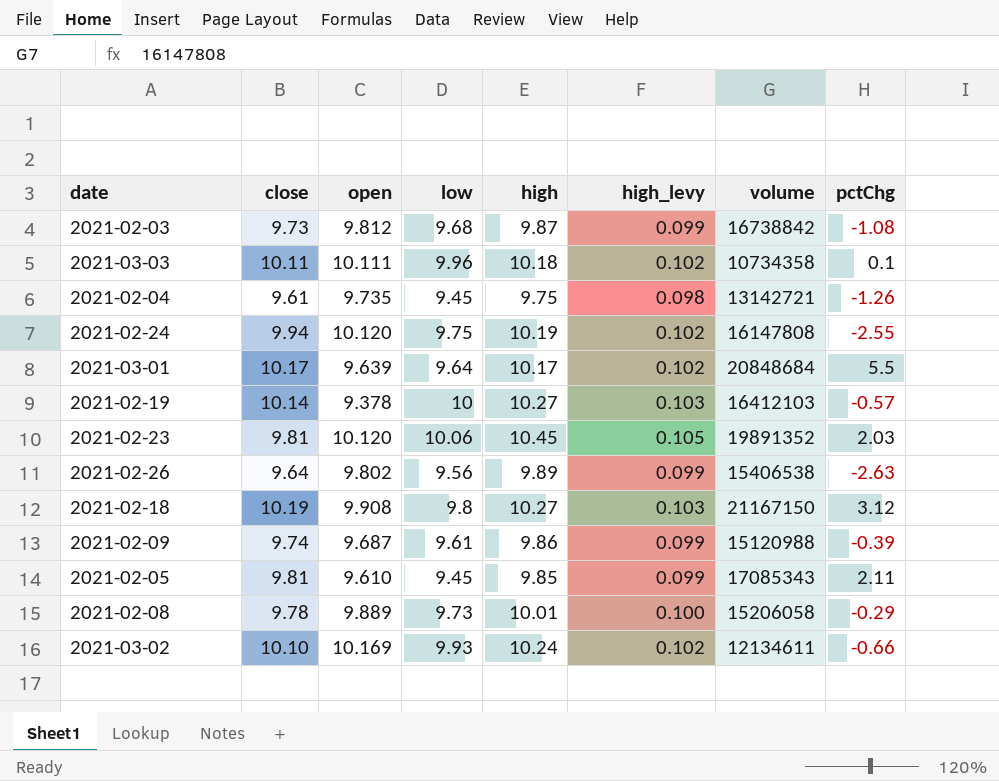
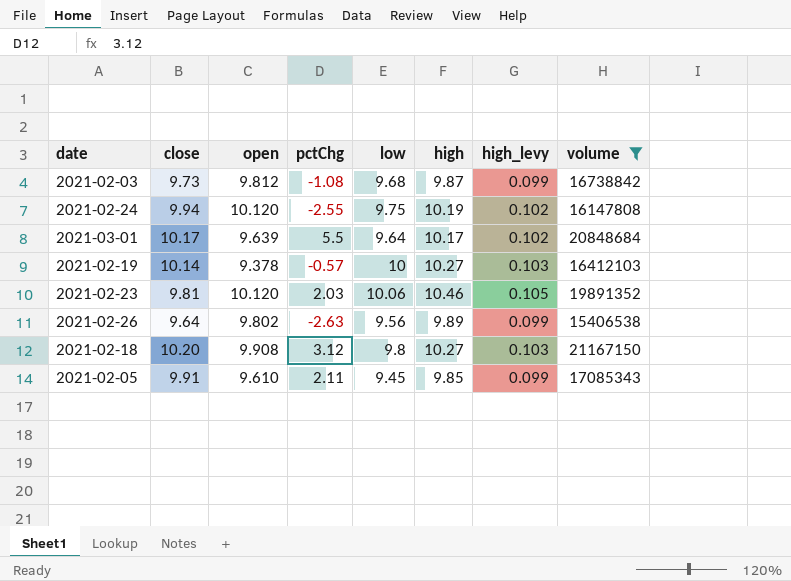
filter: none -> volume >= 15406538
column pctChg | position: 8 -> 4
2021-02-23 | high: 10.45 -> 10.46
2021-02-18 | close: 10.19 -> 10.20
2021-02-05 | close: 9.81 -> 9.91

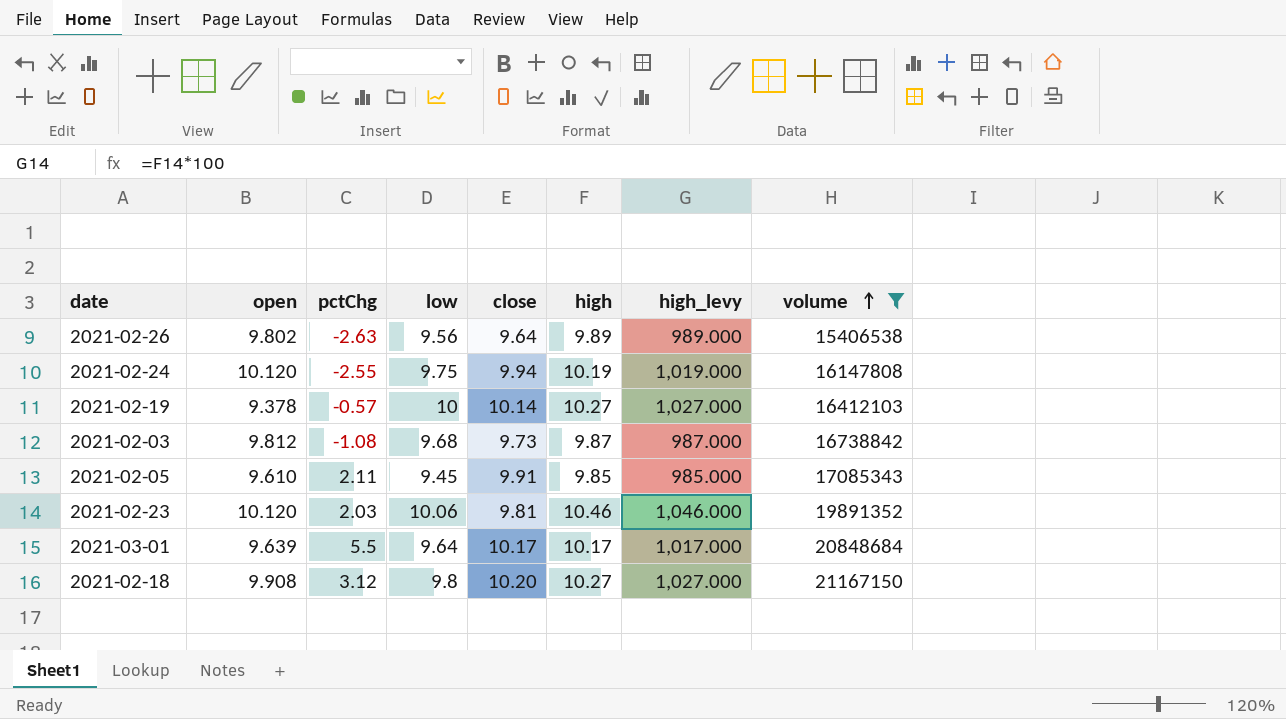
row order: none -> volume ascending
column close | position: 2 -> 5
column high_levy | formula: [high] * 0.01 -> [high] * 100

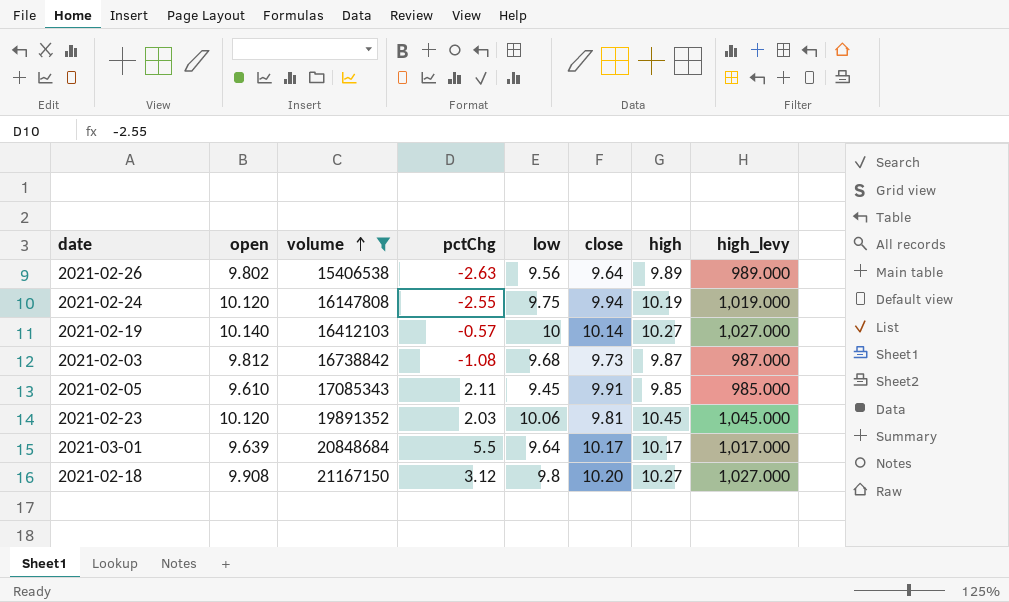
column volume | position: 8 -> 3
2021-02-19 | open: 9.378 -> 10.140
2021-02-23 | high: 10.46 -> 10.45
2021-02-23 | high_levy: 1,046.000 -> 1,045.000

